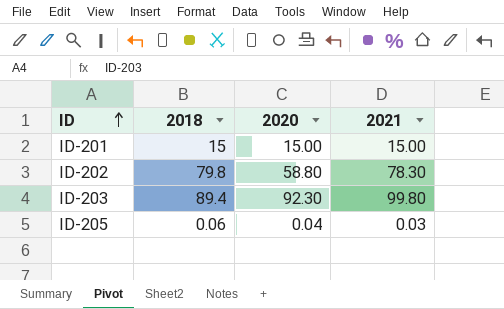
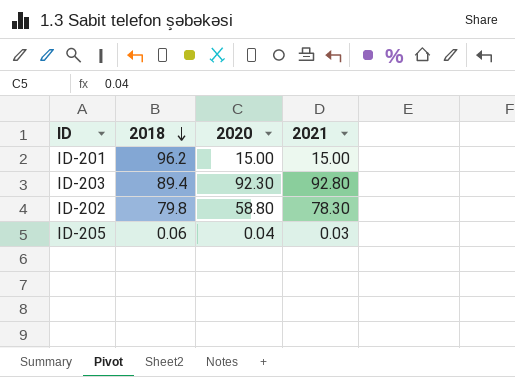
row order: ID ascending -> 2018 descending
ID-201 | 2018: 15 -> 96.2
ID-203 | 2021: 99.80 -> 92.80

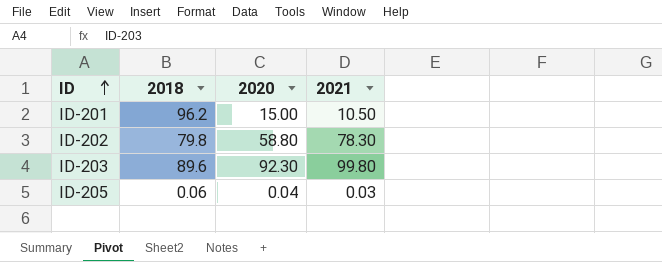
row order: 2018 descending -> ID ascending
ID-201 | 2021: 15.00 -> 10.50
ID-203 | 2018: 89.4 -> 89.6
ID-203 | 2021: 92.80 -> 99.80

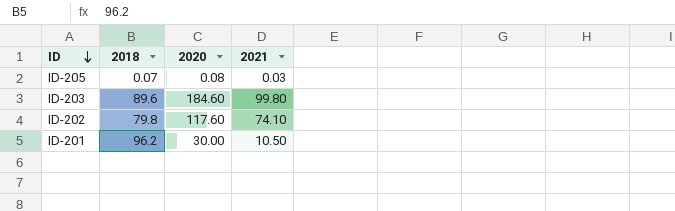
row order: ID ascending -> ID descending
ID-205 | 2018: 0.06 -> 0.07
ID-205 | 2020: 0.04 -> 0.08
ID-203 | 2020: 92.30 -> 184.60
ID-202 | 2020: 58.80 -> 117.60
ID-202 | 2021: 78.30 -> 74.10
ID-201 | 2020: 15.00 -> 30.00

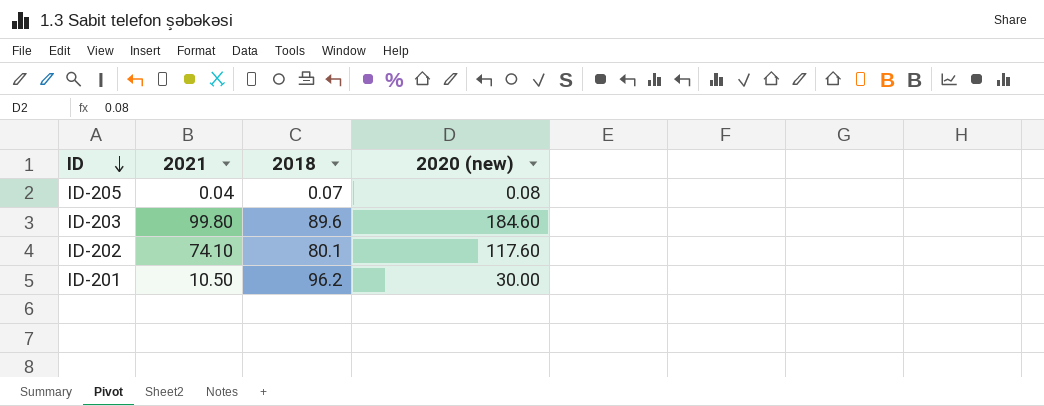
column 2021 | position: 4 -> 2
column name: 2020 -> 2020 (new)
ID-205 | 2021: 0.03 -> 0.04
ID-202 | 2018: 79.8 -> 80.1

